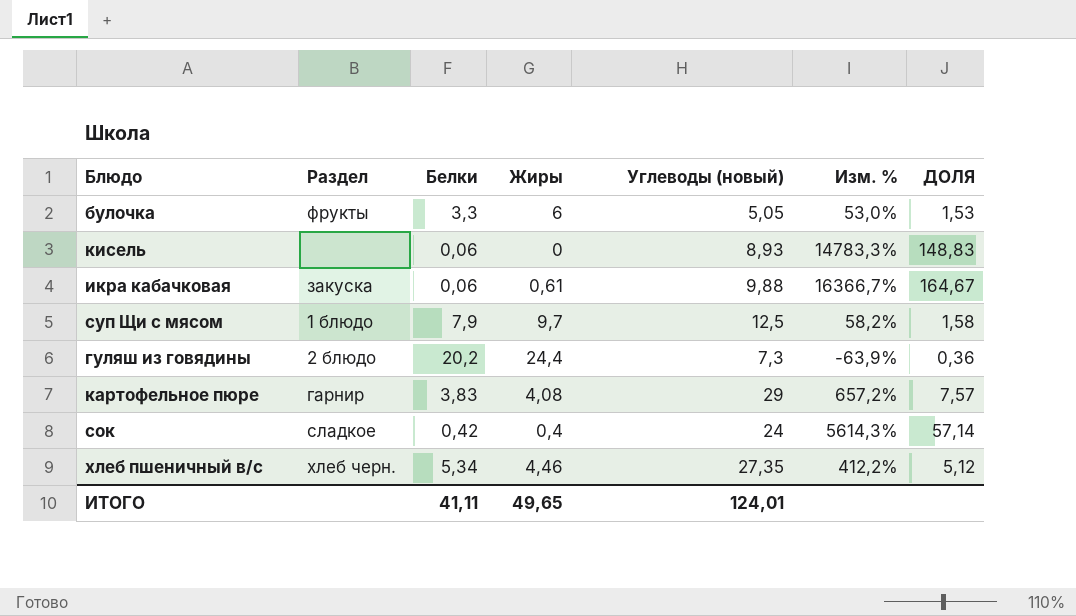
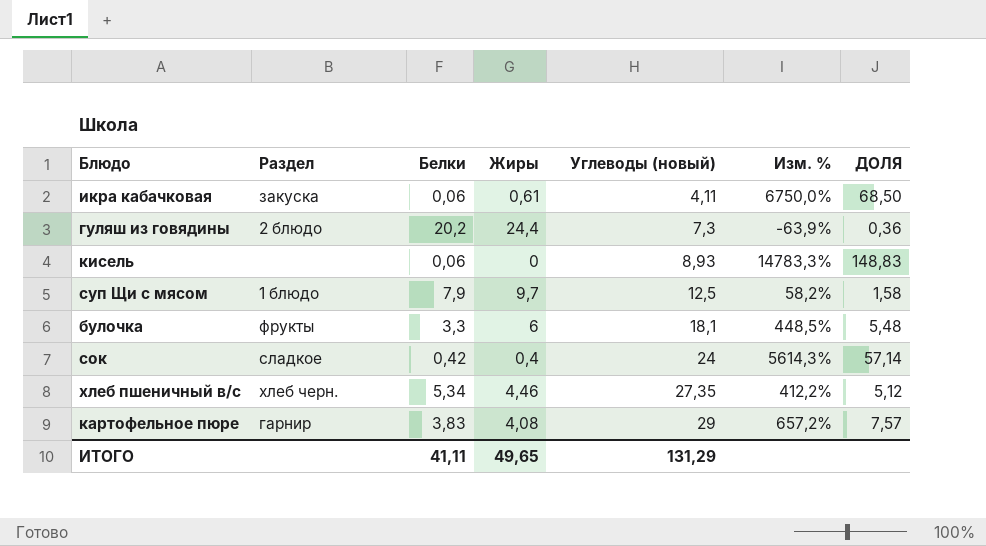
row order: none -> Углеводы (новый) ascending
икра кабачковая | Углеводы (новый): 9,88 -> 4,11
икра кабачковая | Изм. %: 16366,7% -> 6750,0%
икра кабачковая | ДОЛЯ: 164,67 -> 68,50
булочка | Углеводы (новый): 5,05 -> 18,1
булочка | Изм. %: 53,0% -> 448,5%
булочка | ДОЛЯ: 1,53 -> 5,48
ИТОГО | Углеводы (новый): 124,01 -> 131,29

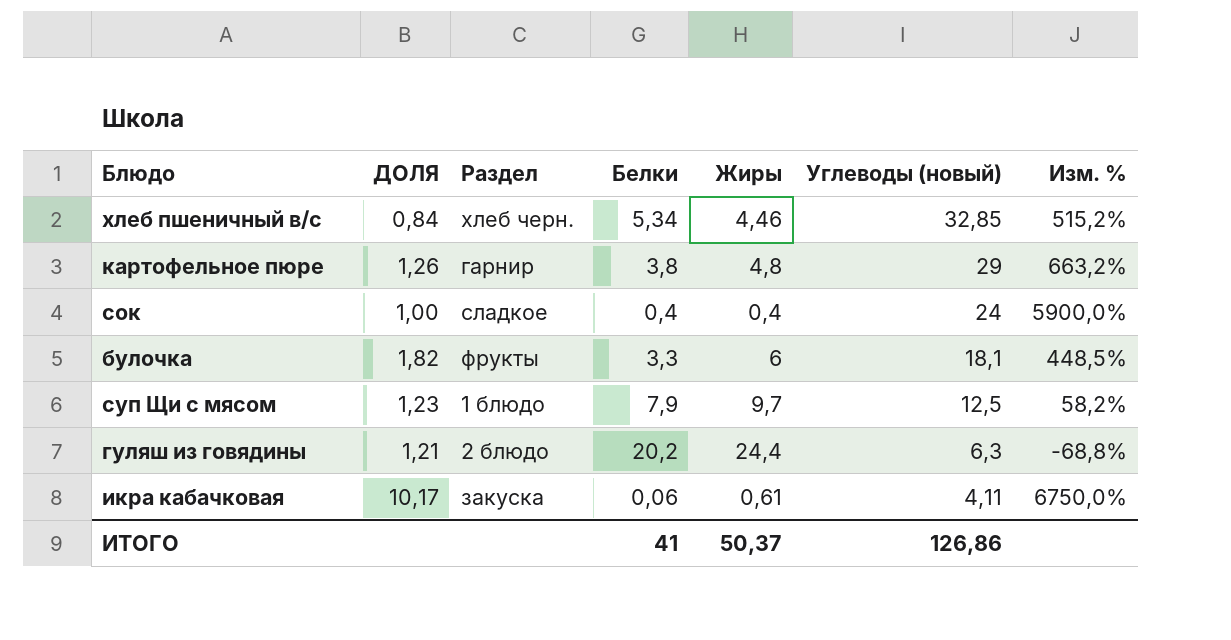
row order: Углеводы (новый) ascending -> Углеводы (новый) descending
column ДОЛЯ | formula: [Углеводы (новый)] / [Белки] -> [Жиры] / [Белки]
column ДОЛЯ | position: 7 -> 2
row кисель: none | 0,06 | 0 | 8,93 | 14783,3% | 148,83 -> none
хлеб пшеничный в/с | Углеводы (новый): 27,35 -> 32,85
хлеб пшеничный в/с | Изм. %: 412,2% -> 515,2%
картофельное пюре | Белки: 3,83 -> 3,8
картофельное пюре | Жиры: 4,08 -> 4,8
картофельное пюре | Изм. %: 657,2% -> 663,2%
сок | Белки: 0,42 -> 0,4
сок | Изм. %: 5614,3% -> 5900,0%
гуляш из говядины | Углеводы (новый): 7,3 -> 6,3
гуляш из говядины | Изм. %: -63,9% -> -68,8%
ИТОГО | Белки: 41,11 -> 41
ИТОГО | Жиры: 49,65 -> 50,37
ИТОГО | Углеводы (новый): 131,29 -> 126,86

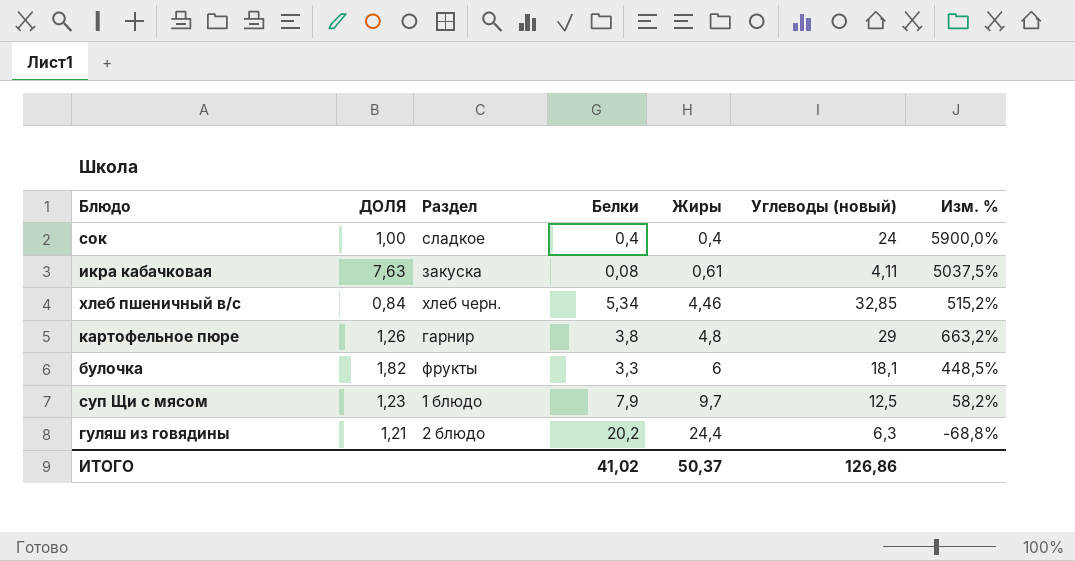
row order: Углеводы (новый) descending -> Жиры ascending
икра кабачковая | ДОЛЯ: 10,17 -> 7,63
икра кабачковая | Белки: 0,06 -> 0,08
икра кабачковая | Изм. %: 6750,0% -> 5037,5%
ИТОГО | Белки: 41 -> 41,02

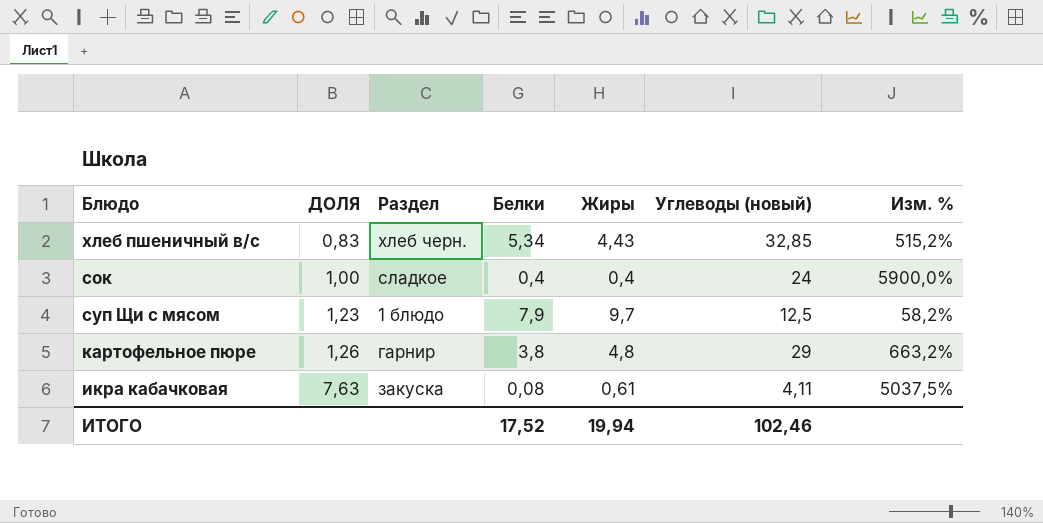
row order: Жиры ascending -> ДОЛЯ ascending
row булочка: 1,82 | фрукты | 3,3 | 6 | 18,1 | 448,5% -> none
row гуляш из говядины: 1,21 | 2 блюдо | 20,2 | 24,4 | 6,3 | -68,8% -> none
хлеб пшеничный в/с | ДОЛЯ: 0,84 -> 0,83
хлеб пшеничный в/с | Жиры: 4,46 -> 4,43
ИТОГО | Белки: 41,02 -> 17,52
ИТОГО | Жиры: 50,37 -> 19,94
ИТОГО | Углеводы (новый): 126,86 -> 102,46

